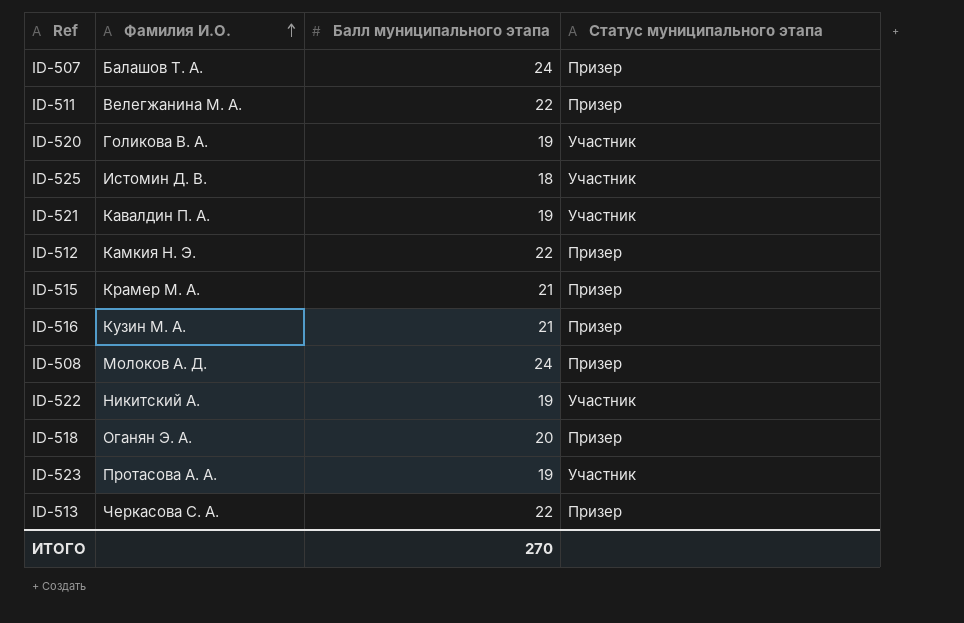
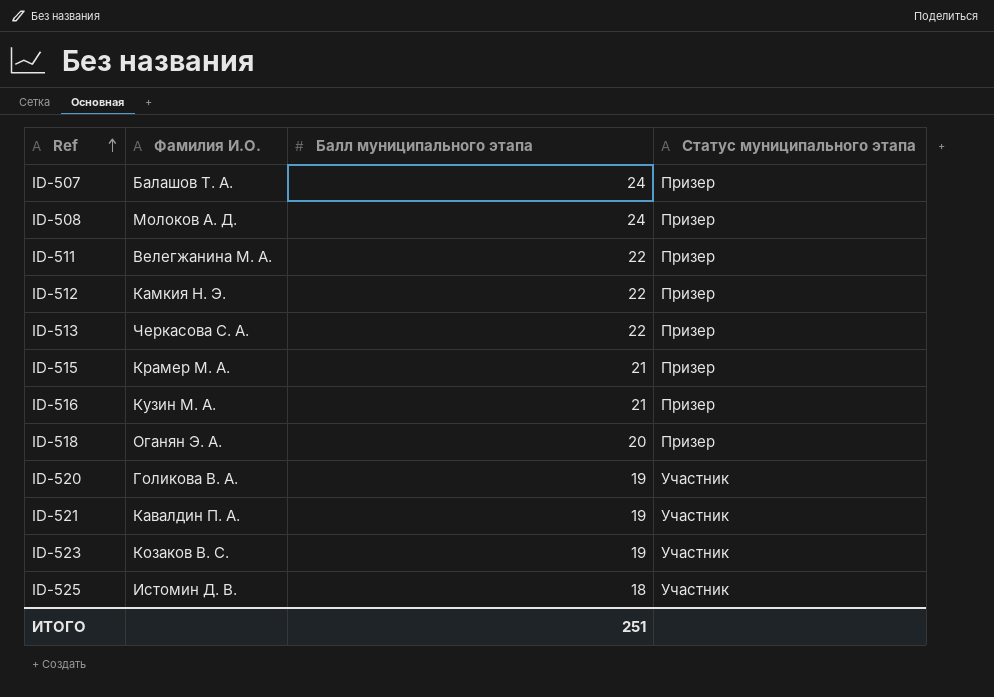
row order: Фамилия И.О. ascending -> Ref ascending
row ID-522: Никитский А. | 19 | Участник -> none
ID-523 | Фамилия И.О.: Протасова А. А. -> Козаков В. С.
ИТОГО | Балл муниципального этапа: 270 -> 251

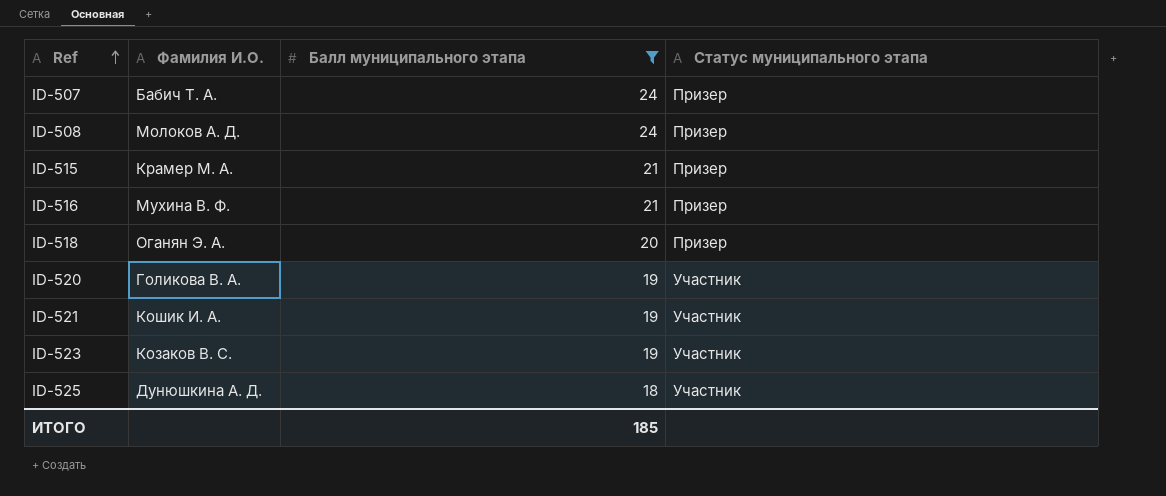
filter: none -> Балл муниципального этапа != 22
ID-507 | Фамилия И.О.: Балашов Т. А. -> Бабич Т. А.
ID-516 | Фамилия И.О.: Кузин М. А. -> Мухина В. Ф.
ID-521 | Фамилия И.О.: Кавалдин П. А. -> Кошик И. А.
ID-525 | Фамилия И.О.: Истомин Д. В. -> Дунюшкина А. Д.
ИТОГО | Балл муниципального этапа: 251 -> 185

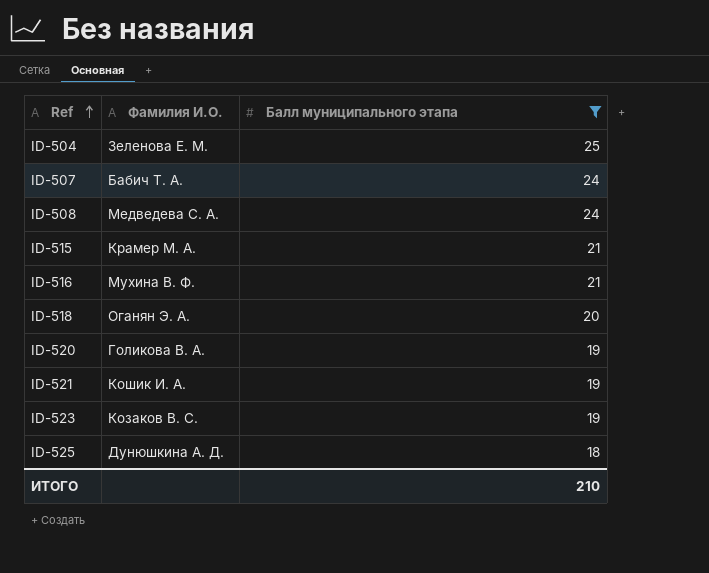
column Статус муниципального этапа | position: 4 -> none
row ID-504: none -> Зеленова Е. М. | 25
ID-508 | Фамилия И.О.: Молоков А. Д. -> Медведева С. А.
ИТОГО | Балл муниципального этапа: 185 -> 210

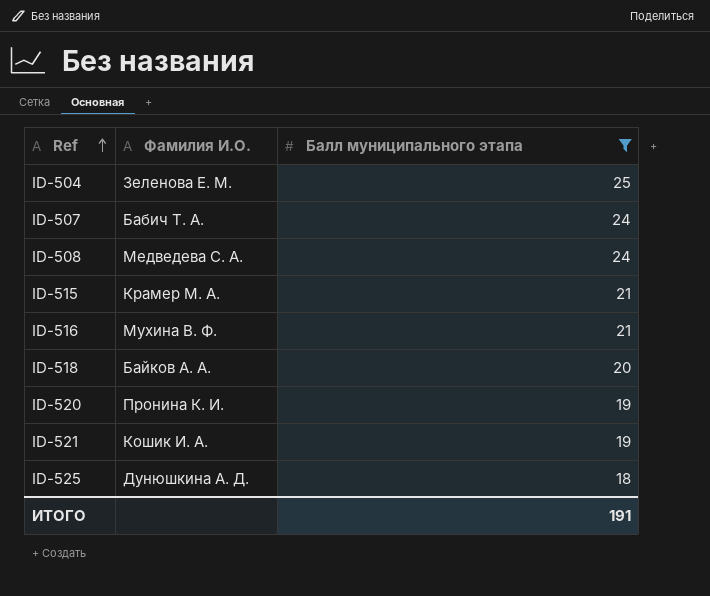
row ID-523: Козаков В. С. | 19 -> none
ID-518 | Фамилия И.О.: Оганян Э. А. -> Байков А. А.
ID-520 | Фамилия И.О.: Голикова В. А. -> Пронина К. И.
ИТОГО | Балл муниципального этапа: 210 -> 191

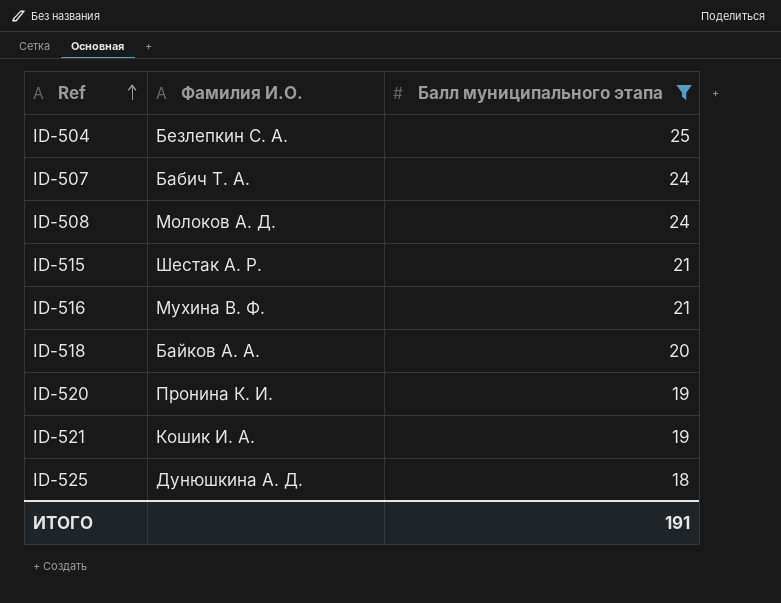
ID-504 | Фамилия И.О.: Зеленова Е. М. -> Безлепкин С. А.
ID-508 | Фамилия И.О.: Медведева С. А. -> Молоков А. Д.
ID-515 | Фамилия И.О.: Крамер М. А. -> Шестак А. Р.

